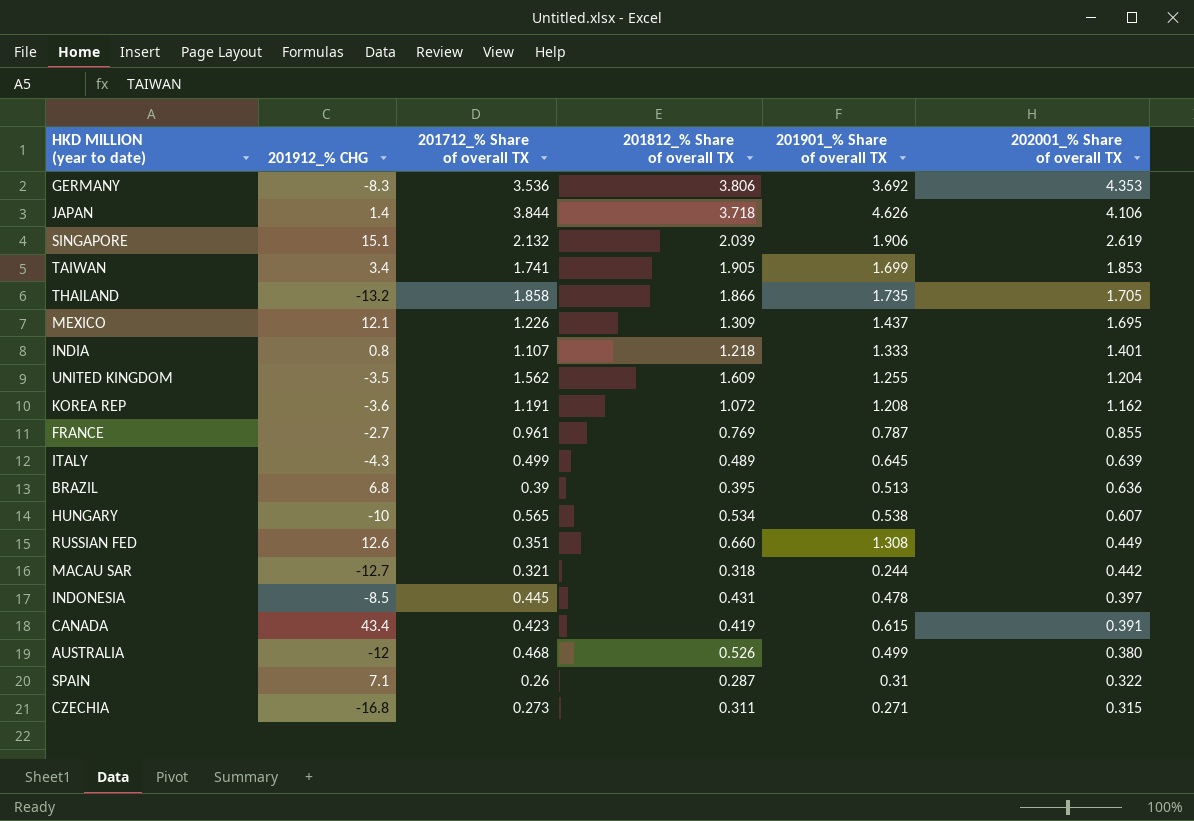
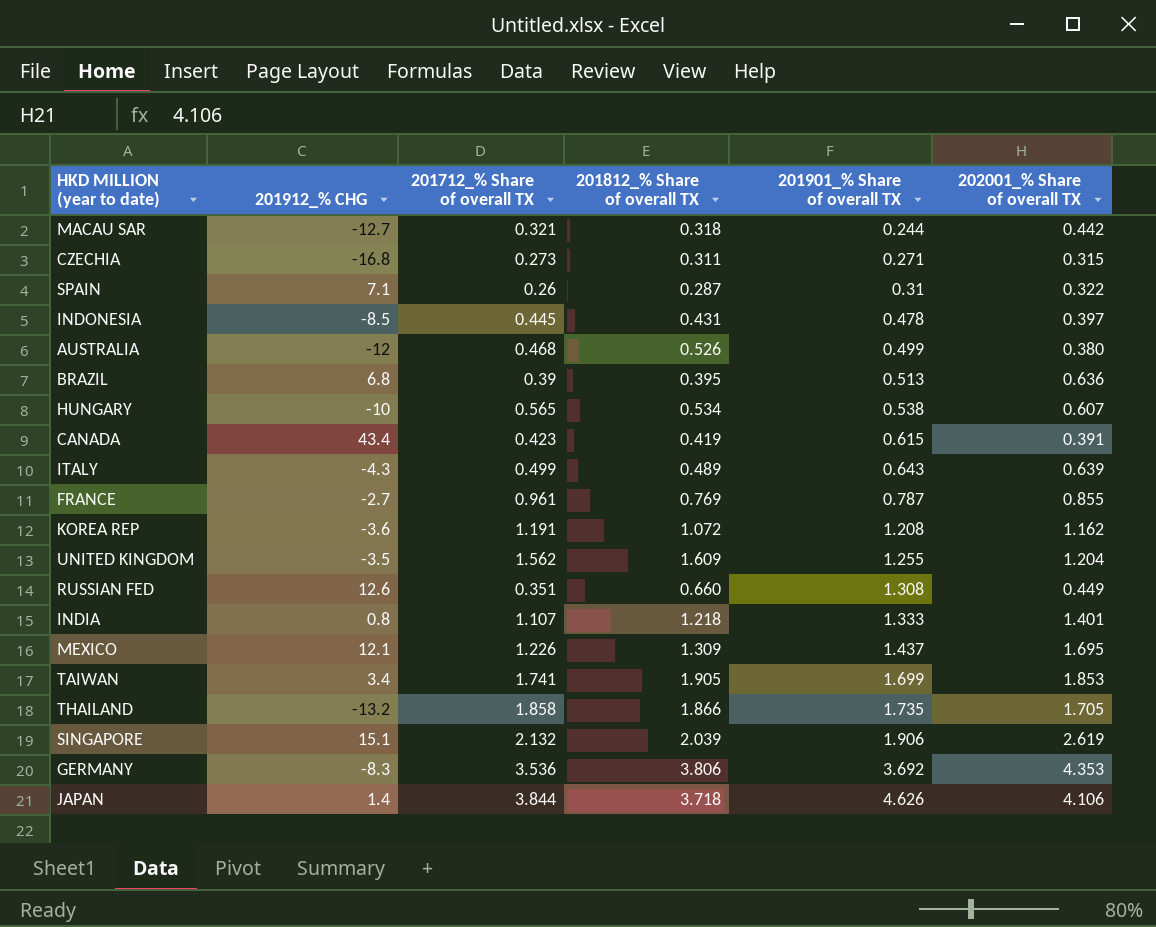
row order: 202001_% Share of overall TX descending -> 201901_% Share of overall TX ascending
ITALY | 201901_% Share of overall TX: 0.645 -> 0.643

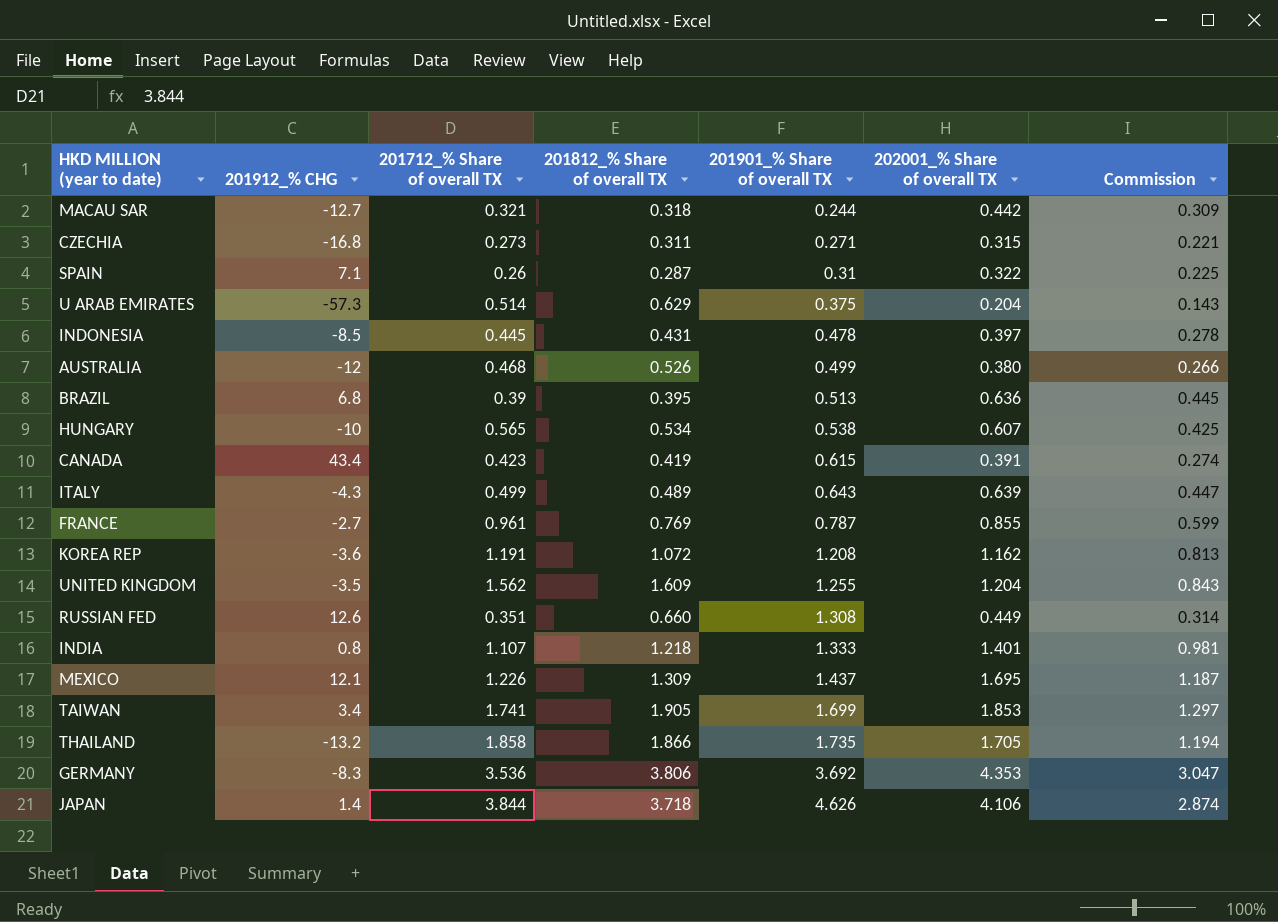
column Commission | formula: none -> [202001_% Share of overall TX] * 0.7
row SINGAPORE: 15.1 | 2.132 | 2.039 | 1.906 | 2.619 -> none
row U ARAB EMIRATES: none -> -57.3 | 0.514 | 0.629 | 0.375 | 0.204 | 0.143

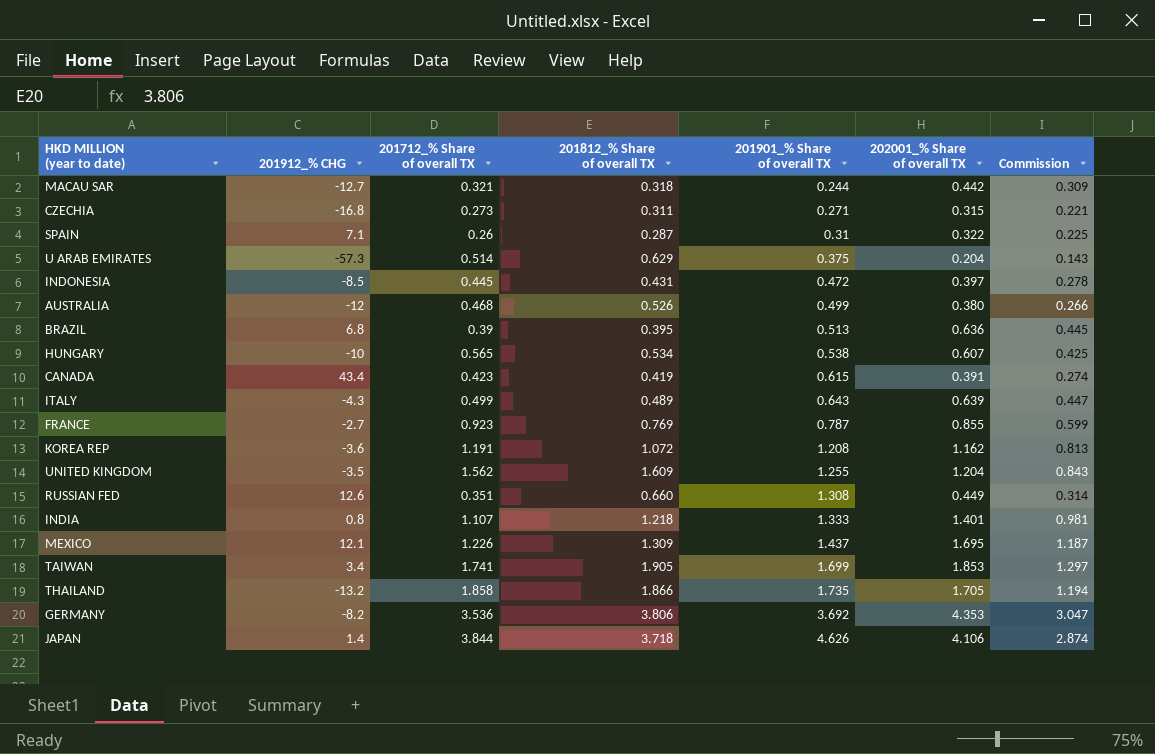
INDONESIA | 201901_% Share of overall TX: 0.478 -> 0.472
FRANCE | 201712_% Share of overall TX: 0.961 -> 0.923
GERMANY | 201912_% CHG: -8.3 -> -8.2

